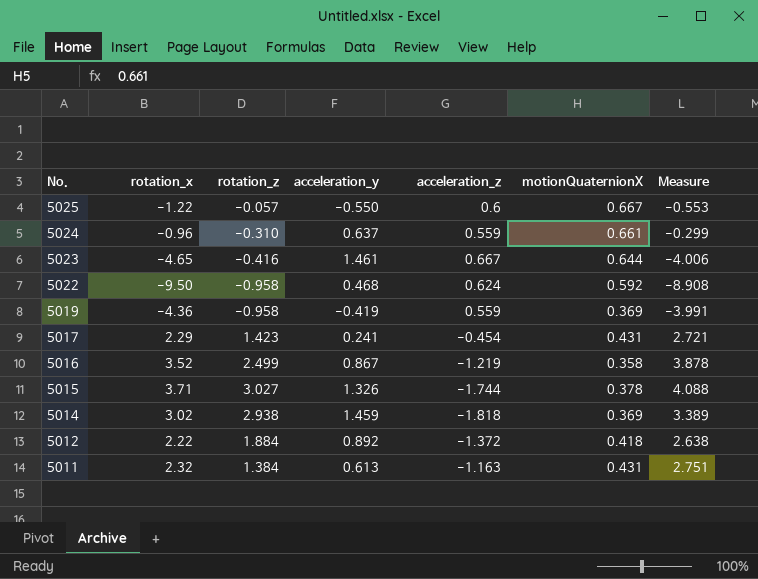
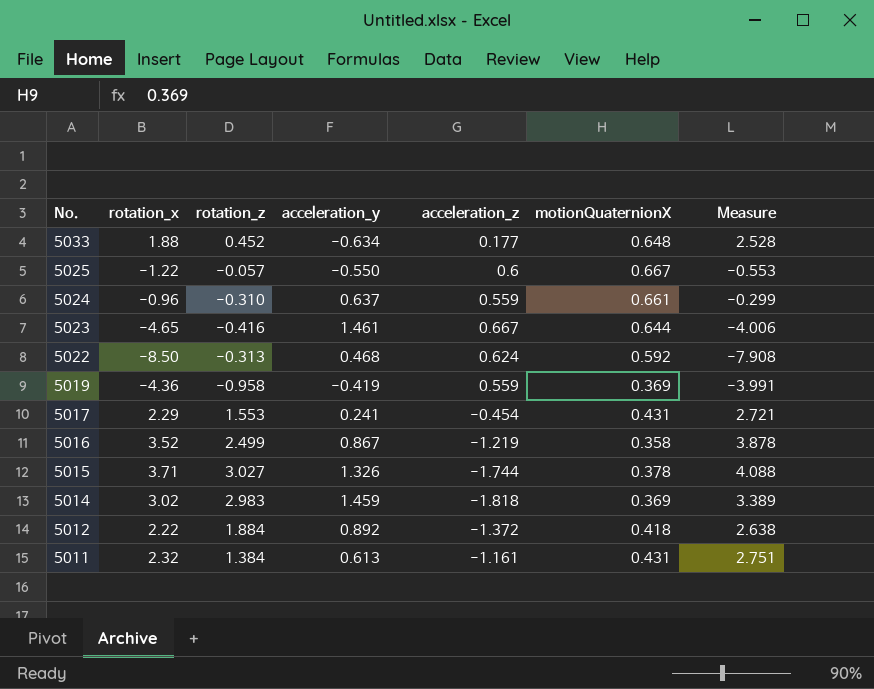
row 5033: none -> 1.88 | 0.452 | -0.634 | 0.177 | 0.648 | 2.528
5022 | rotation_x: -9.50 -> -8.50
5022 | rotation_z: -0.958 -> -0.313
5022 | Measure: -8.908 -> -7.908
5017 | rotation_z: 1.423 -> 1.553
5014 | rotation_z: 2.938 -> 2.983
5011 | acceleration_z: -1.163 -> -1.161

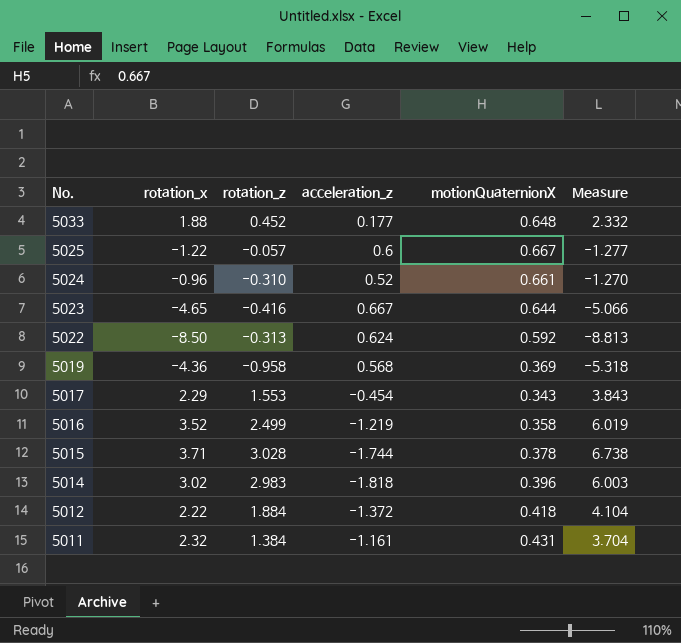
column acceleration_y | position: 4 -> none
column Measure | formula: [rotation_x] + [motionQuaternionX] -> [rotation_x] + [rotation_z]
5024 | acceleration_z: 0.559 -> 0.52
5019 | acceleration_z: 0.559 -> 0.568
5017 | motionQuaternionX: 0.431 -> 0.343
5015 | rotation_z: 3.027 -> 3.028
5014 | motionQuaternionX: 0.369 -> 0.396

